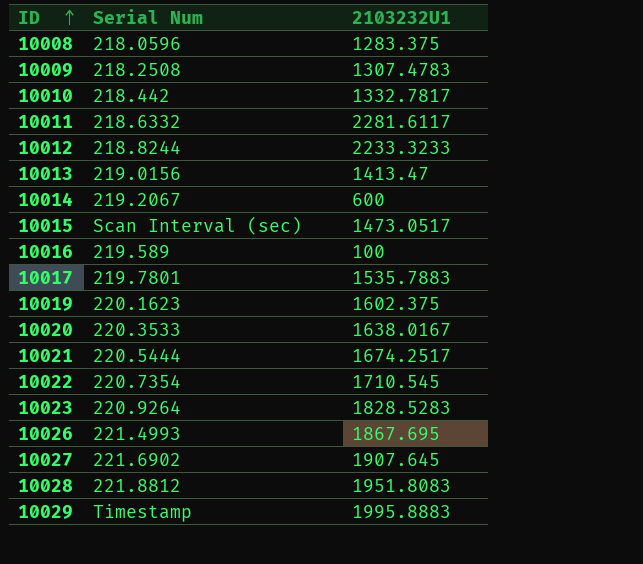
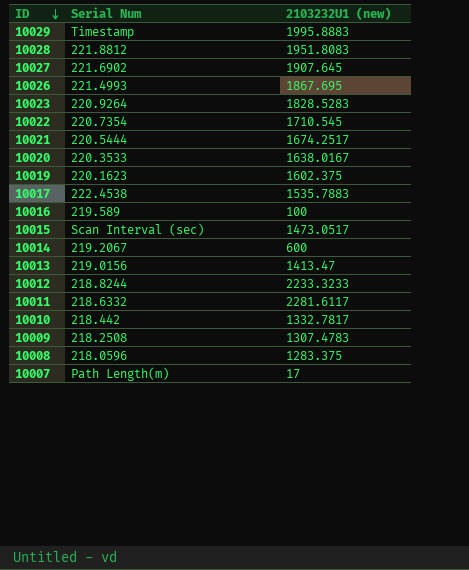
row order: ID ascending -> ID descending
column name: 2103232U1 -> 2103232U1 (new)
10017 | Serial Num: 219.7801 -> 222.4538
row 10007: none -> Path Length(m) | 17

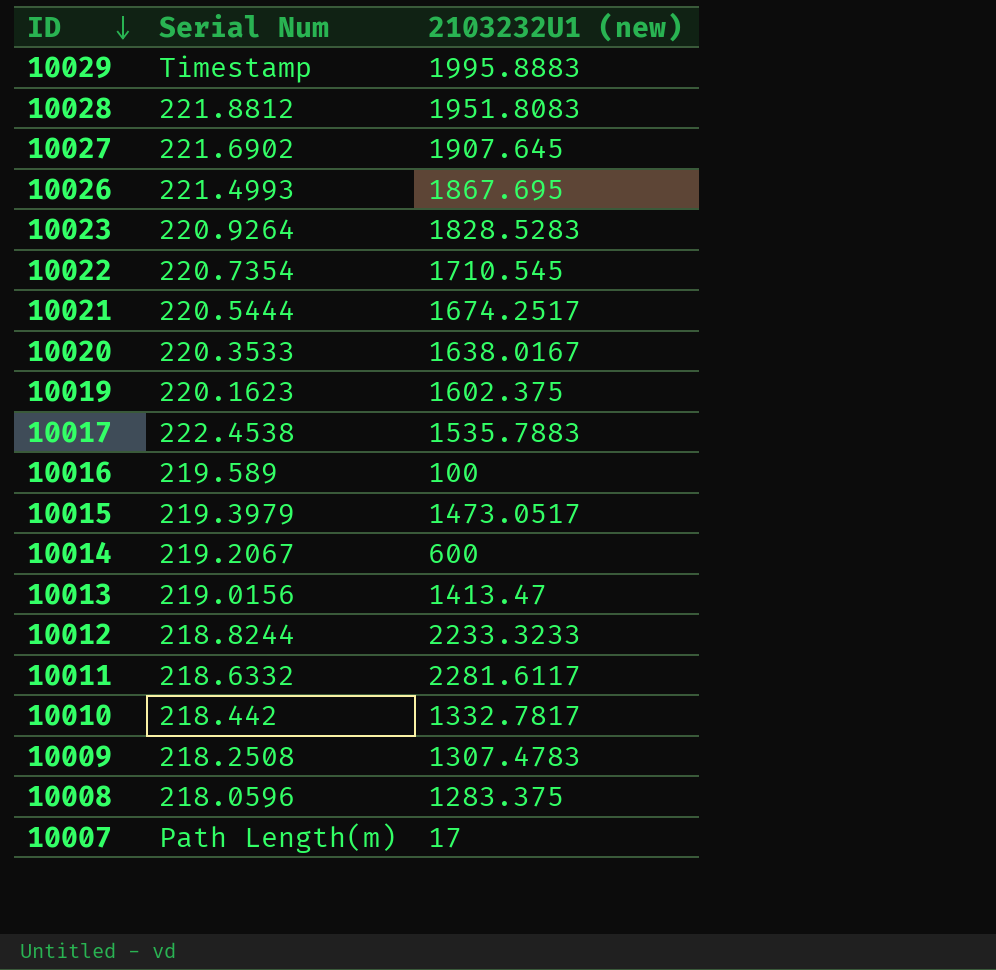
10015 | Serial Num: Scan Interval (sec) -> 219.3979

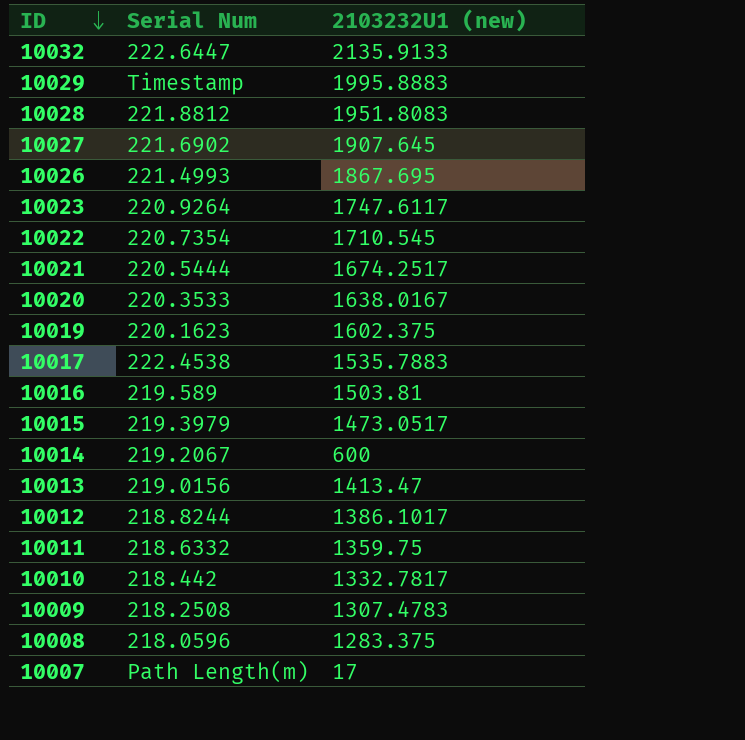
row 10032: none -> 222.6447 | 2135.9133
10023 | 2103232U1 (new): 1828.5283 -> 1747.6117
10016 | 2103232U1 (new): 100 -> 1503.81
10012 | 2103232U1 (new): 2233.3233 -> 1386.1017
10011 | 2103232U1 (new): 2281.6117 -> 1359.75

